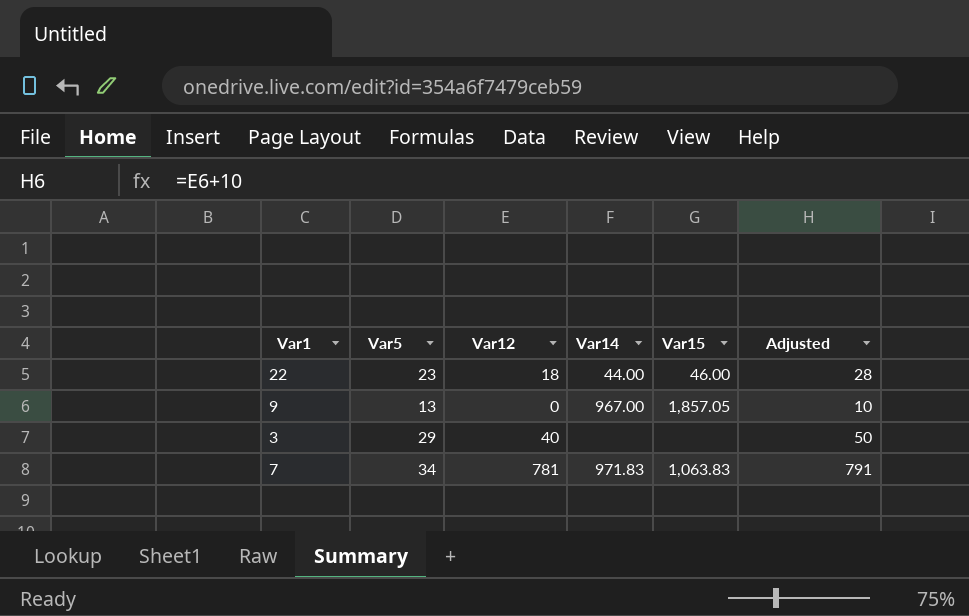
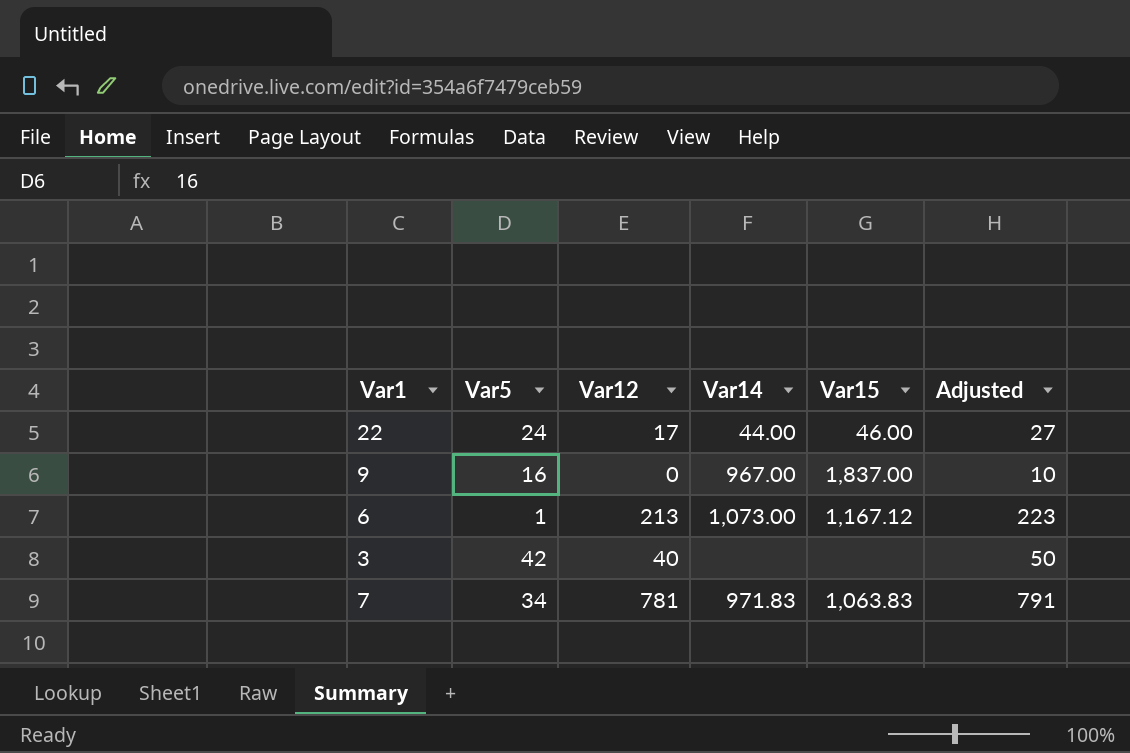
22 | Var5: 23 -> 24
22 | Var12: 18 -> 17
22 | Adjusted: 28 -> 27
9 | Var5: 13 -> 16
9 | Var15: 1,857.05 -> 1,837.00
row 6: none -> 1 | 213 | 1,073.00 | 1,167.12 | 223
3 | Var5: 29 -> 42

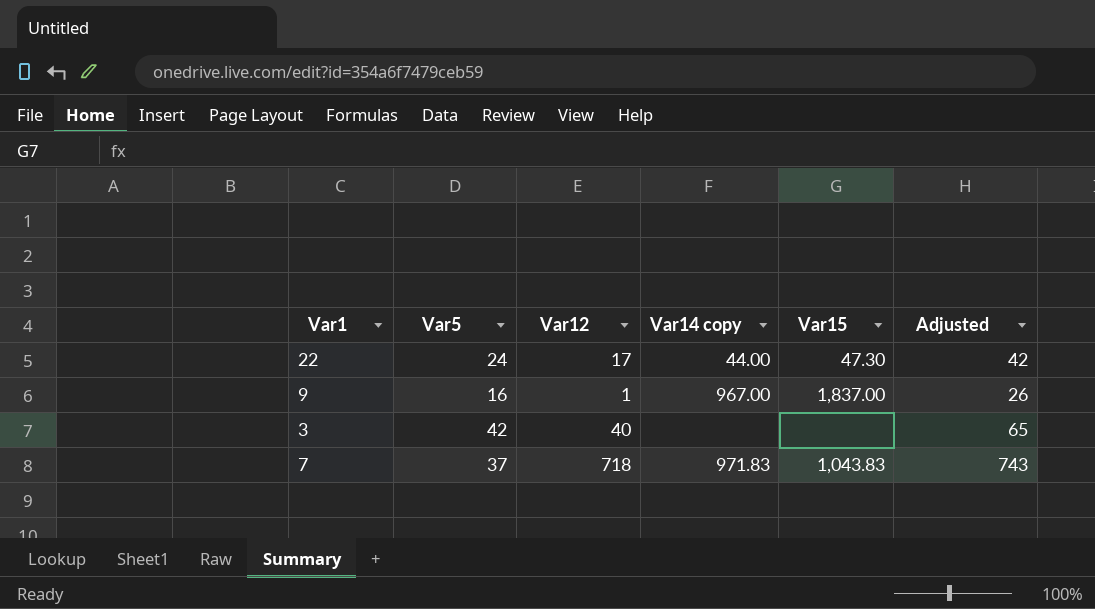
column name: Var14 -> Var14 copy
column Adjusted | formula: [Var12] + 10 -> [Var12] + 25
row 6: 1 | 213 | 1,073.00 | 1,167.12 | 223 -> none
22 | Var15: 46.00 -> 47.30
9 | Var12: 0 -> 1
7 | Var5: 34 -> 37
7 | Var12: 781 -> 718
7 | Var15: 1,063.83 -> 1,043.83

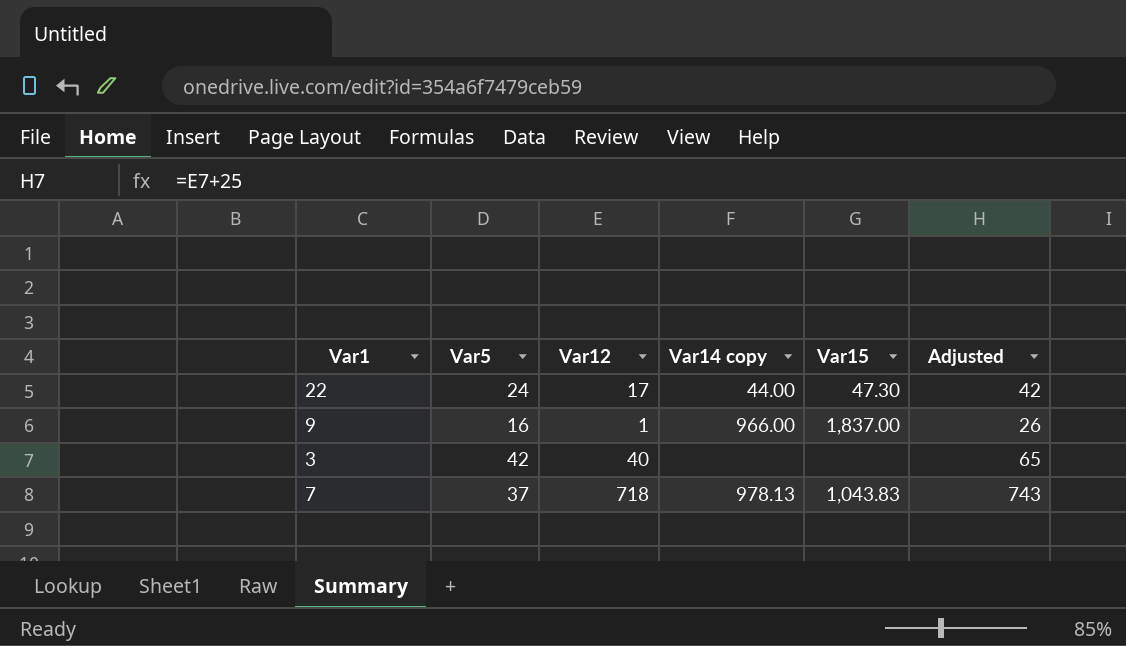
9 | Var14 copy: 967.00 -> 966.00
7 | Var14 copy: 971.83 -> 978.13

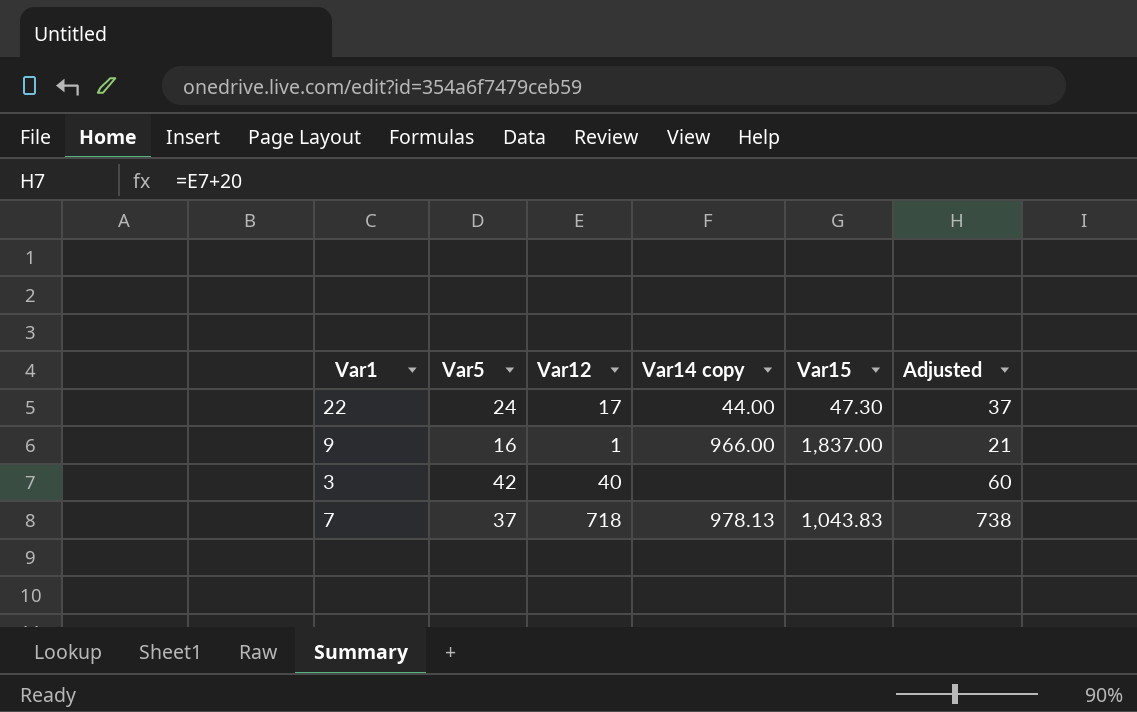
column Adjusted | formula: [Var12] + 25 -> [Var12] + 20

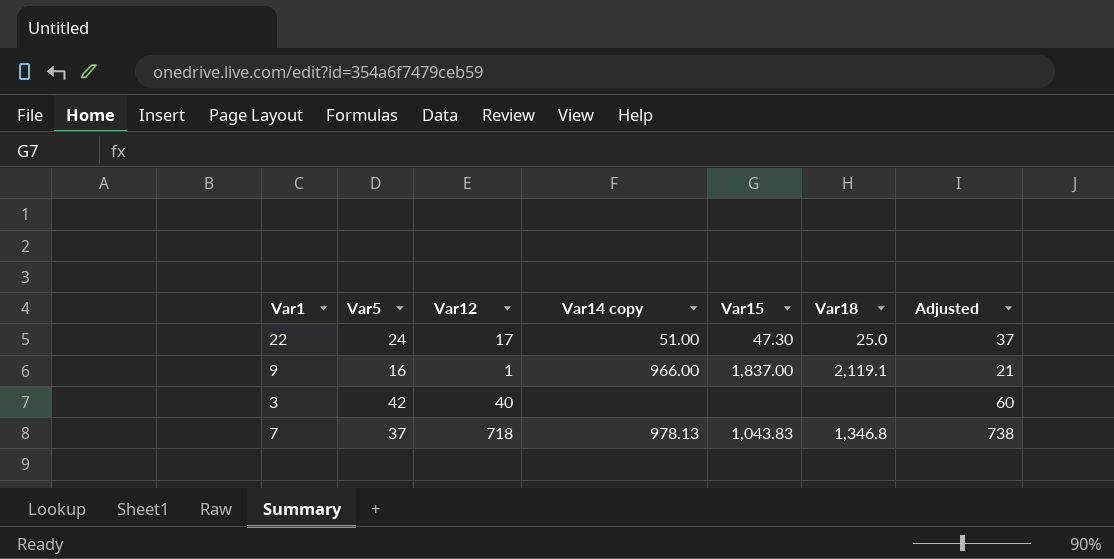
column Var18 | position: none -> 6
22 | Var14 copy: 44.00 -> 51.00

